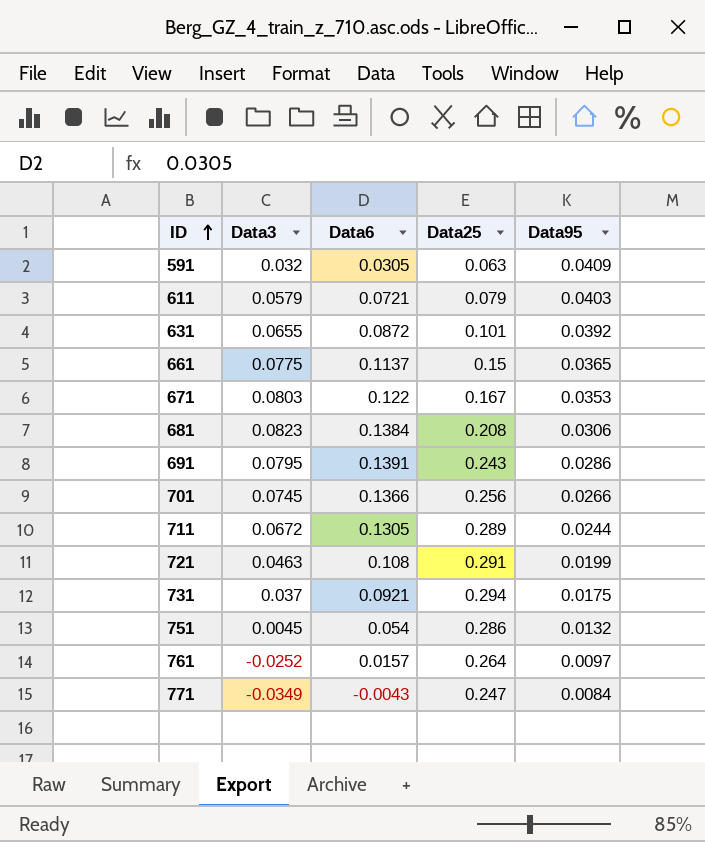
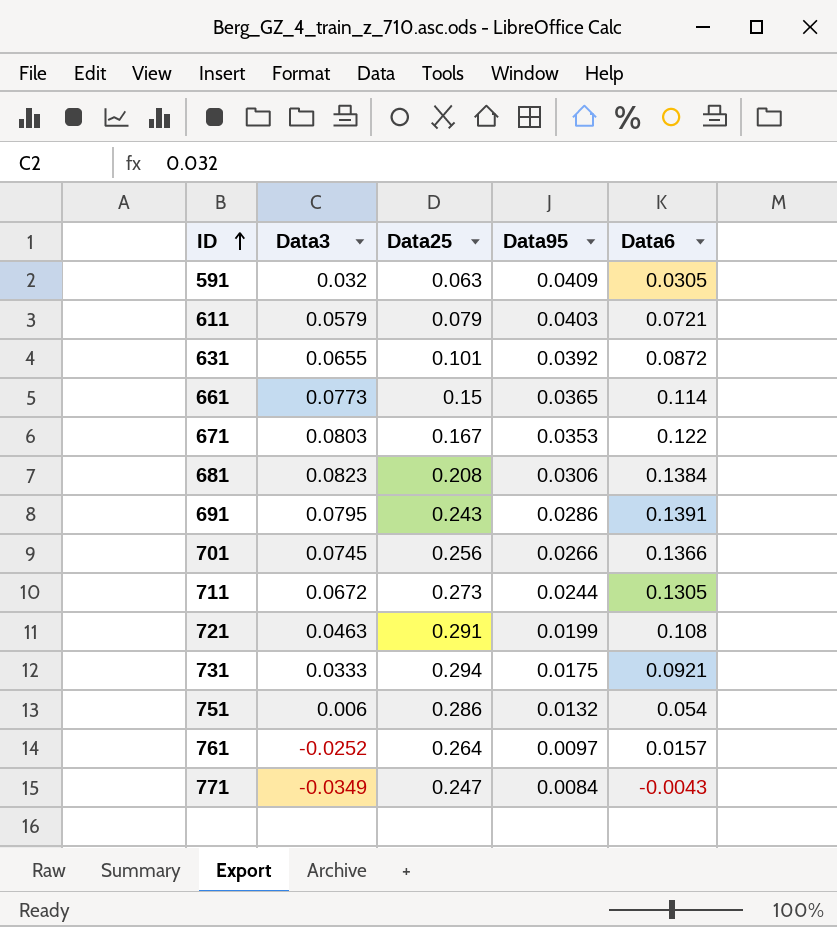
column Data6 | position: 3 -> 5
661 | Data3: 0.0775 -> 0.0773
661 | Data6: 0.1137 -> 0.114
711 | Data25: 0.289 -> 0.273
731 | Data3: 0.037 -> 0.0333
751 | Data3: 0.0045 -> 0.006

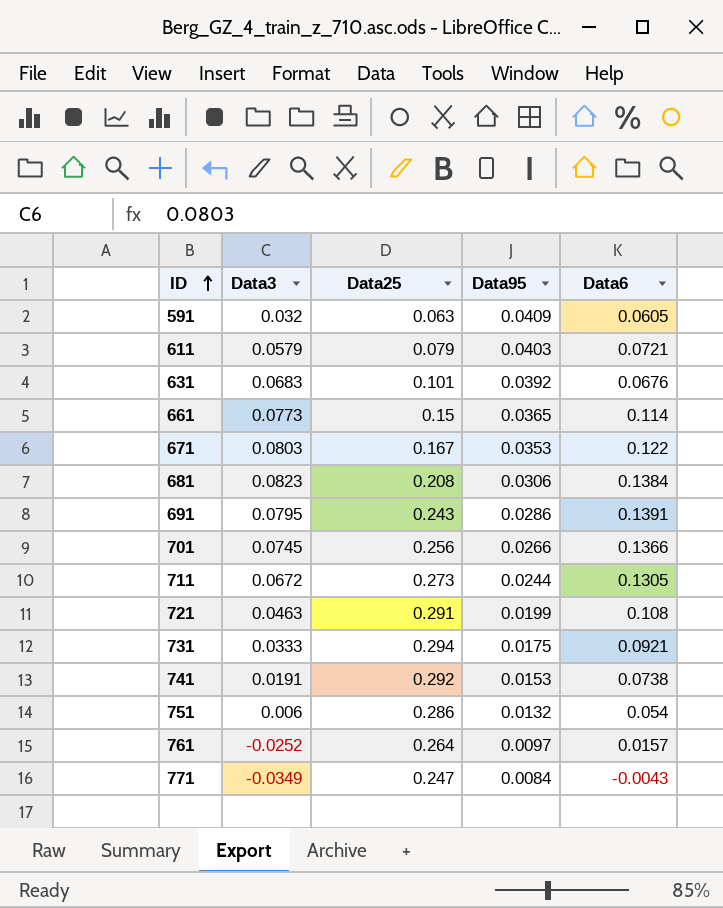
591 | Data6: 0.0305 -> 0.0605
631 | Data3: 0.0655 -> 0.0683
631 | Data6: 0.0872 -> 0.0676
row 741: none -> 0.0191 | 0.292 | 0.0153 | 0.0738

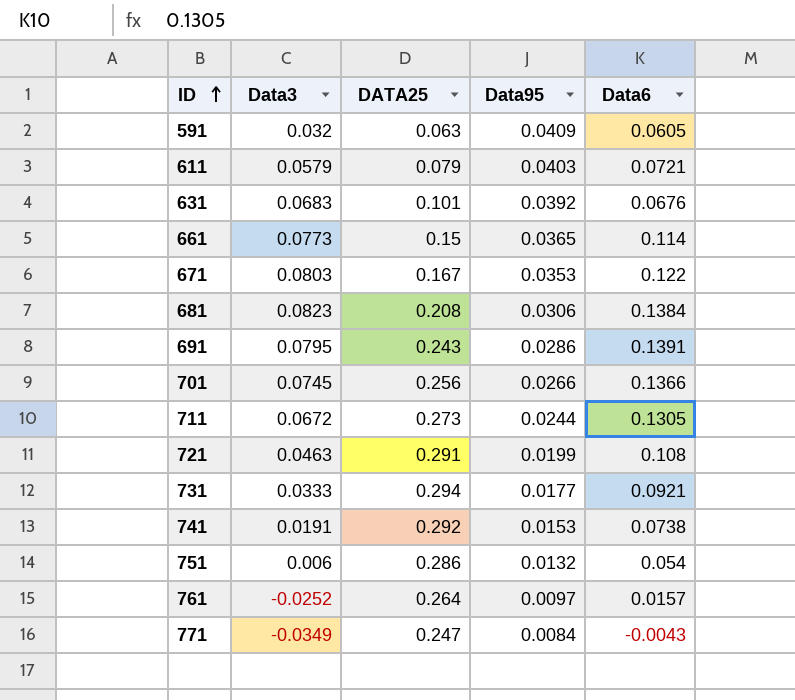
column name: Data25 -> DATA25
731 | Data95: 0.0175 -> 0.0177

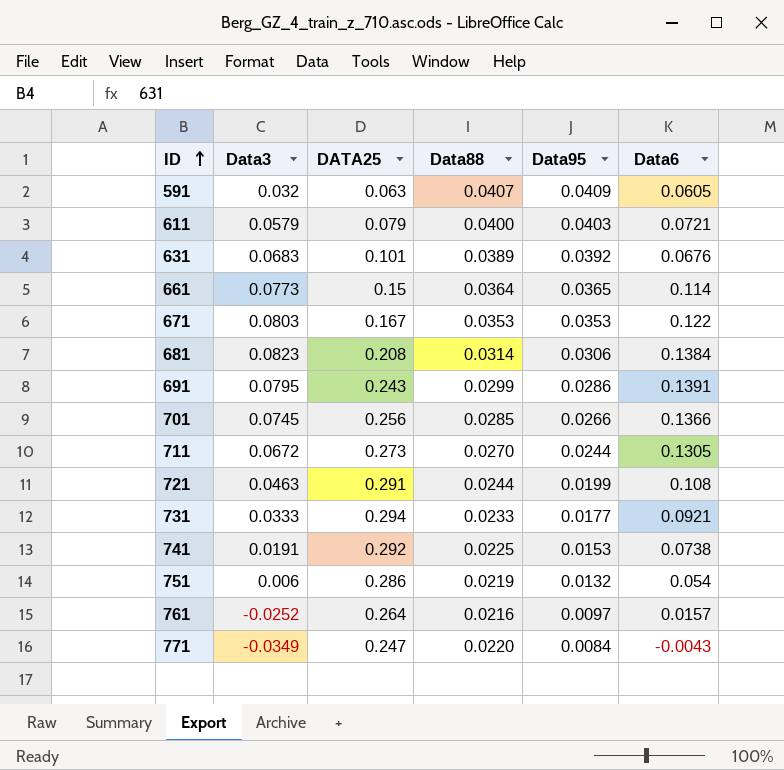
column Data88 | position: none -> 4

